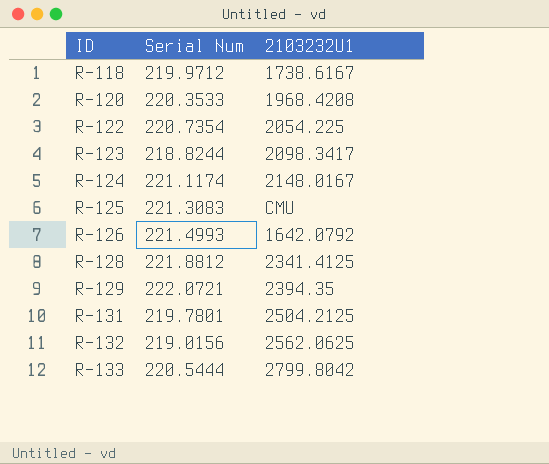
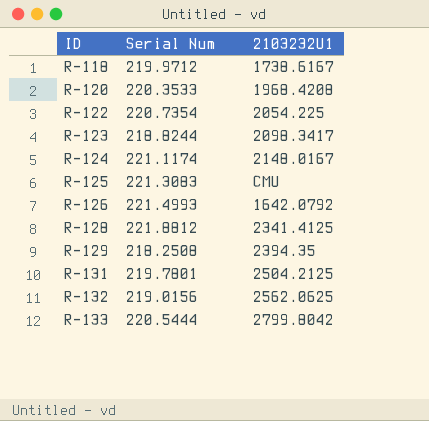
R-129 | Serial Num: 222.0721 -> 218.2508

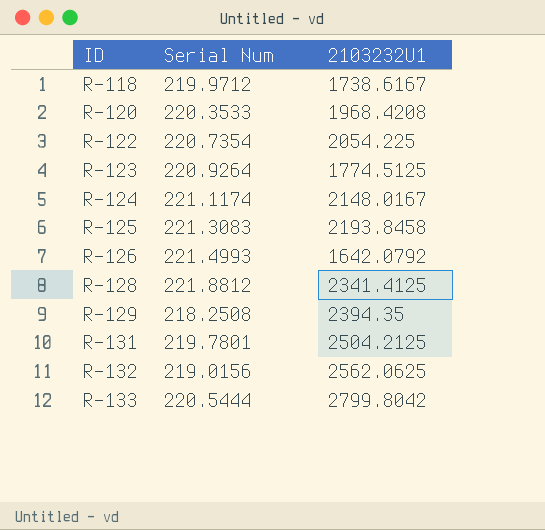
R-123 | Serial Num: 218.8244 -> 220.9264
R-123 | 2103232U1: 2098.3417 -> 1774.5125
R-125 | 2103232U1: CMU -> 2193.8458

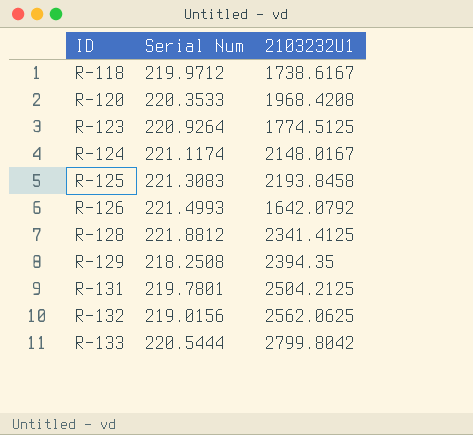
row R-122: 220.7354 | 2054.225 -> none

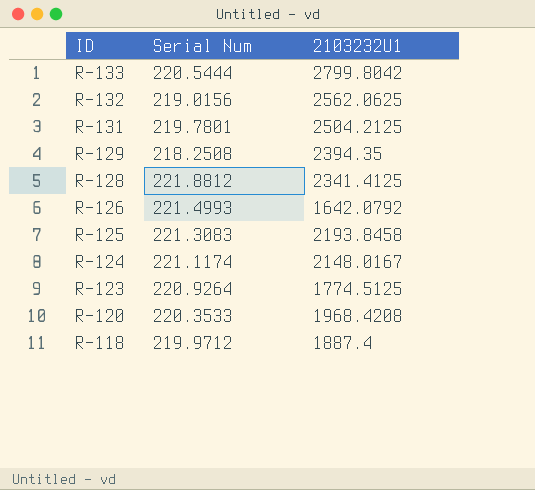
row order: ID ascending -> ID descending
R-118 | 2103232U1: 1738.6167 -> 1887.4

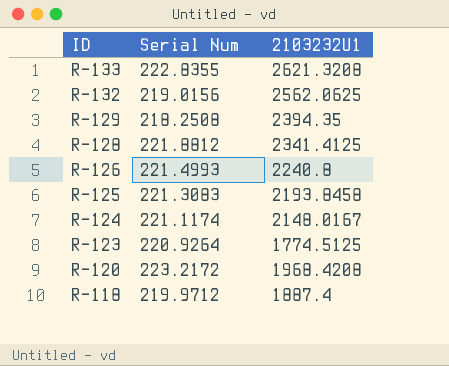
row R-131: 219.7801 | 2504.2125 -> none
R-133 | Serial Num: 220.5444 -> 222.8355
R-133 | 2103232U1: 2799.8042 -> 2621.3208
R-126 | 2103232U1: 1642.0792 -> 2240.8
R-120 | Serial Num: 220.3533 -> 223.2172

